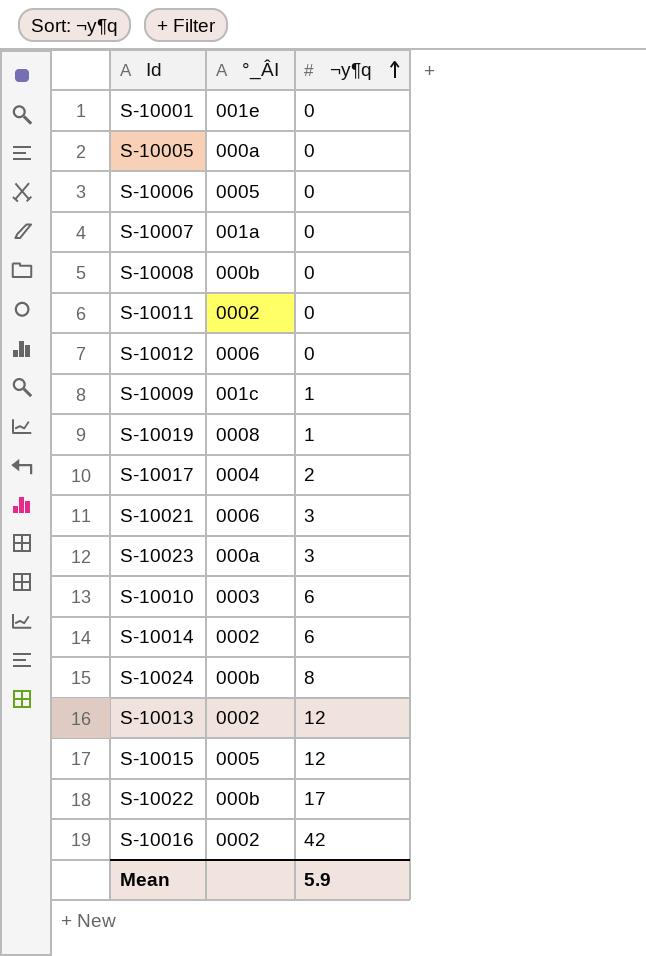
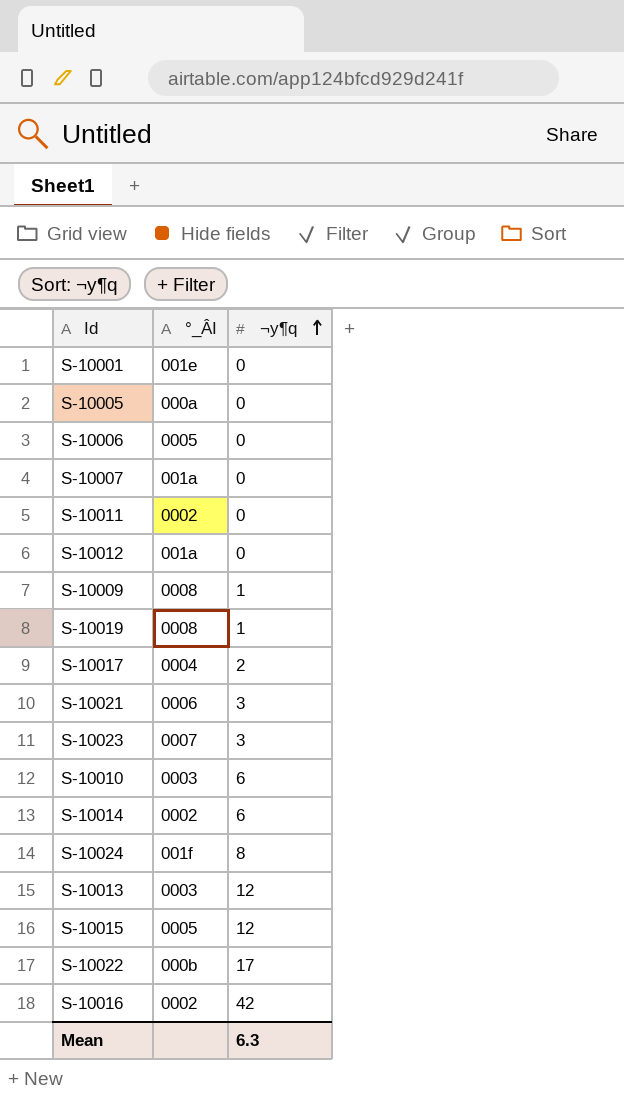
row S-10008: 000b | 0 -> none
S-10012 | °_ÂI: 0006 -> 001a
S-10009 | °_ÂI: 001c -> 0008
S-10023 | °_ÂI: 000a -> 0007
S-10024 | °_ÂI: 000b -> 001f
S-10013 | °_ÂI: 0002 -> 0003
Mean | ¬y¶q: 5.9 -> 6.3

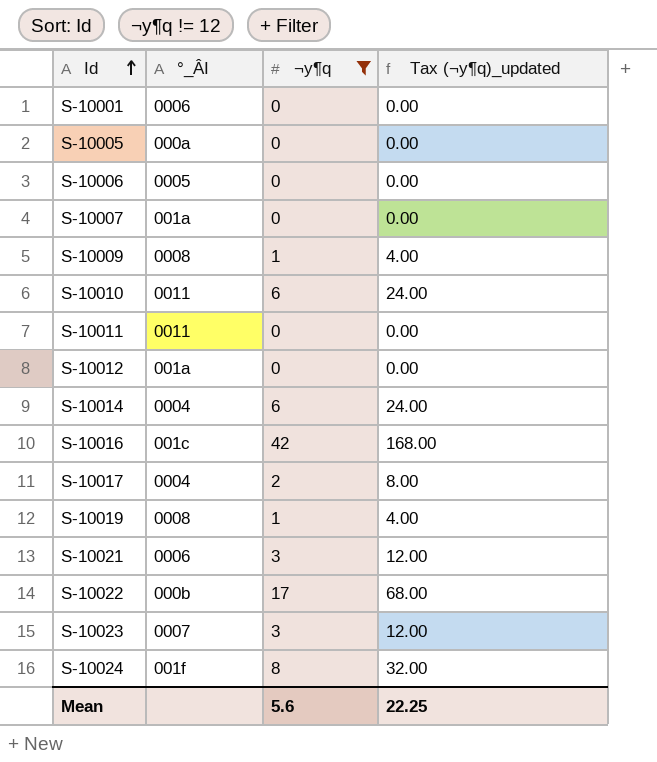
filter: none -> ¬y¶q != 12
row order: ¬y¶q ascending -> Id ascending
column Tax (¬y¶q)_updated | formula: none -> [¬y¶q] * 4
S-10001 | °_ÂI: 001e -> 0006
S-10010 | °_ÂI: 0003 -> 0011
S-10011 | °_ÂI: 0002 -> 0011
S-10014 | °_ÂI: 0002 -> 0004
S-10016 | °_ÂI: 0002 -> 001c
Mean | ¬y¶q: 6.3 -> 5.6

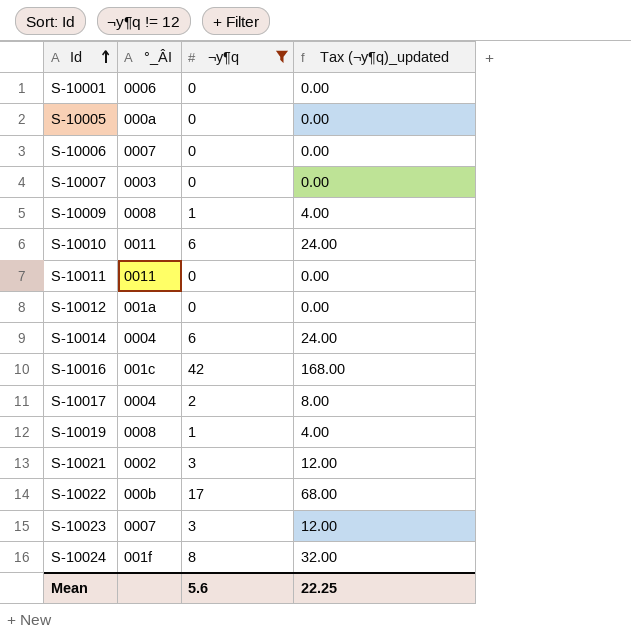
S-10006 | °_ÂI: 0005 -> 0007
S-10007 | °_ÂI: 001a -> 0003
S-10021 | °_ÂI: 0006 -> 0002

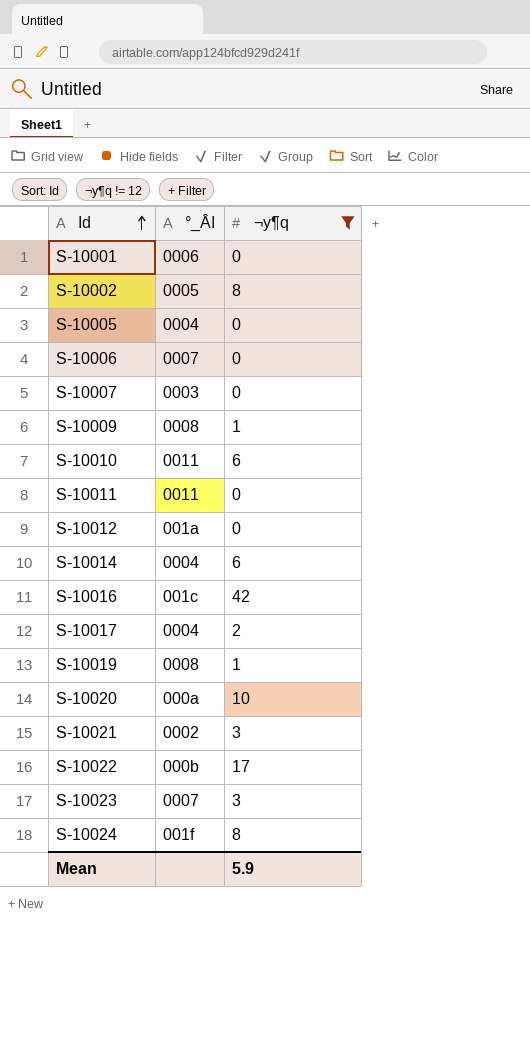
column Tax (¬y¶q)_updated | formula: [¬y¶q] * 4 -> none
row S-10002: none -> 0005 | 8
S-10005 | °_ÂI: 000a -> 0004
row S-10020: none -> 000a | 10
Mean | ¬y¶q: 5.6 -> 5.9

